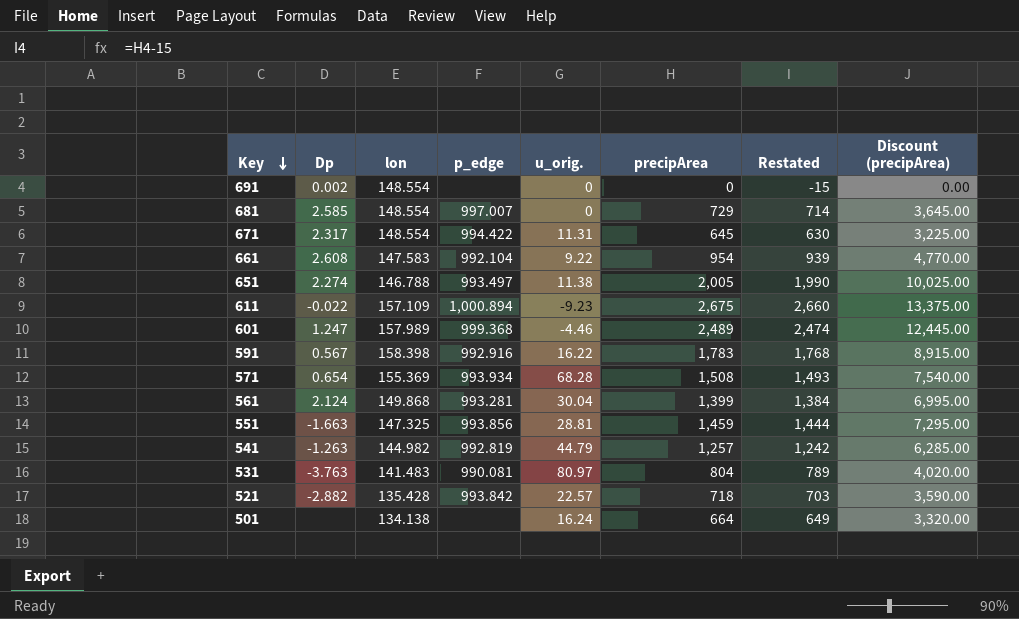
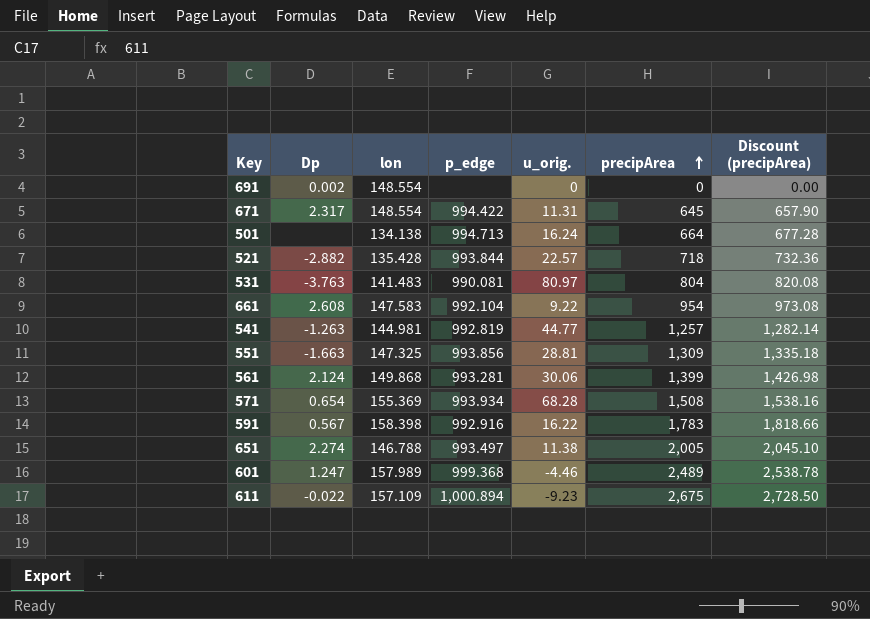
row order: Key descending -> precipArea ascending
column Restated | formula: [precipArea] - 15 -> none
column Discount (precipArea) | formula: [precipArea] * 5 -> [precipArea] * 1.02
row 681: 2.585 | 148.554 | 997.007 | 0 | 729 | 714 | 3,645.00 -> none
501 | p_edge: none -> 994.713
521 | p_edge: 993.842 -> 993.844
541 | lon: 144.982 -> 144.981
541 | u_orig.: 44.79 -> 44.77
551 | precipArea: 1,459 -> 1,309
561 | u_orig.: 30.04 -> 30.06

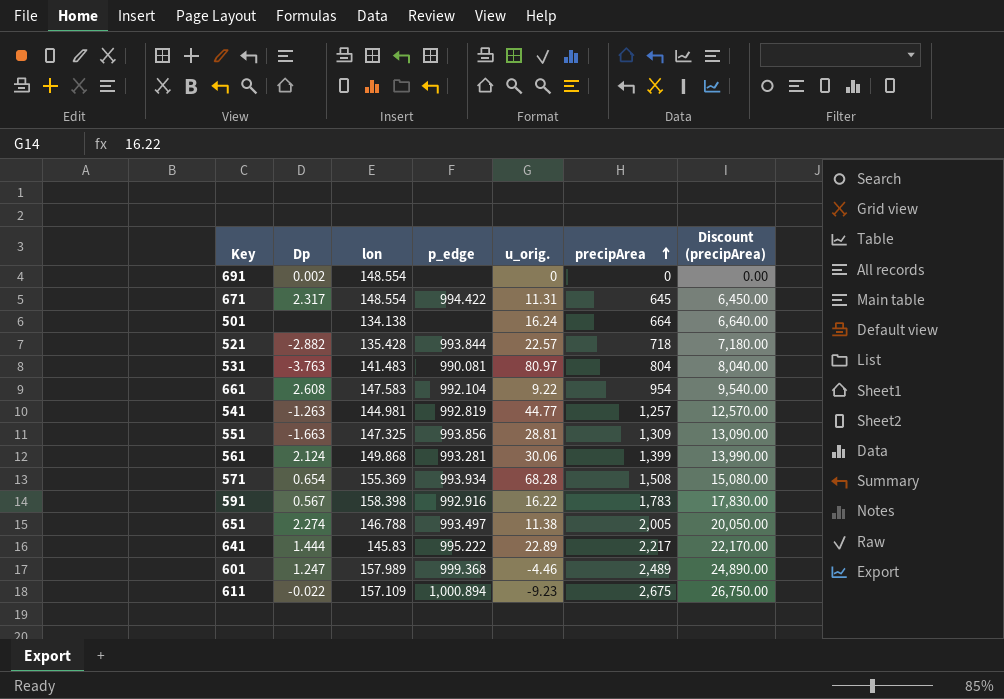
column Discount (precipArea) | formula: [precipArea] * 1.02 -> [precipArea] * 10
501 | p_edge: 994.713 -> none
row 641: none -> 1.444 | 145.83 | 995.222 | 22.89 | 2,217 | 22,170.00

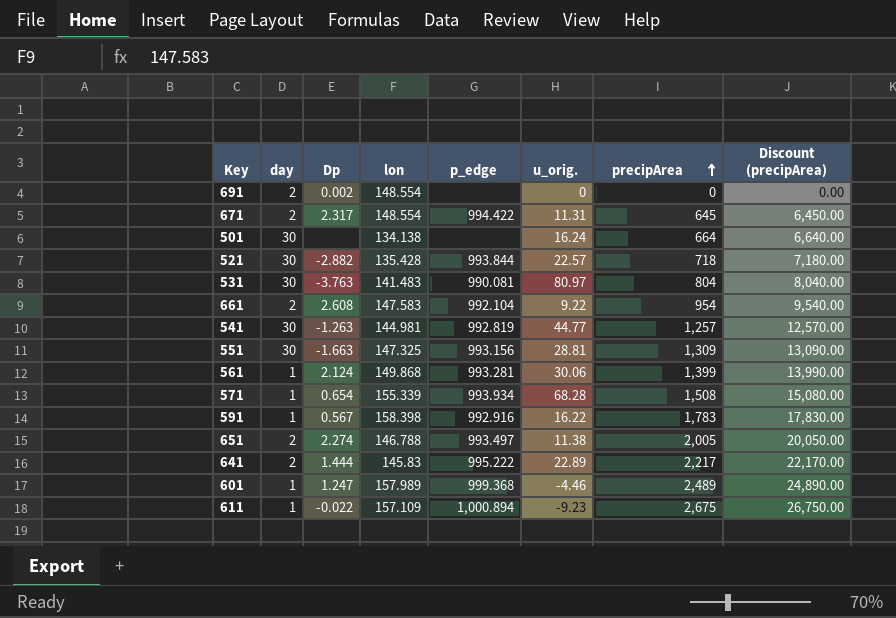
column day | position: none -> 2
551 | p_edge: 993.856 -> 993.156
571 | lon: 155.369 -> 155.339

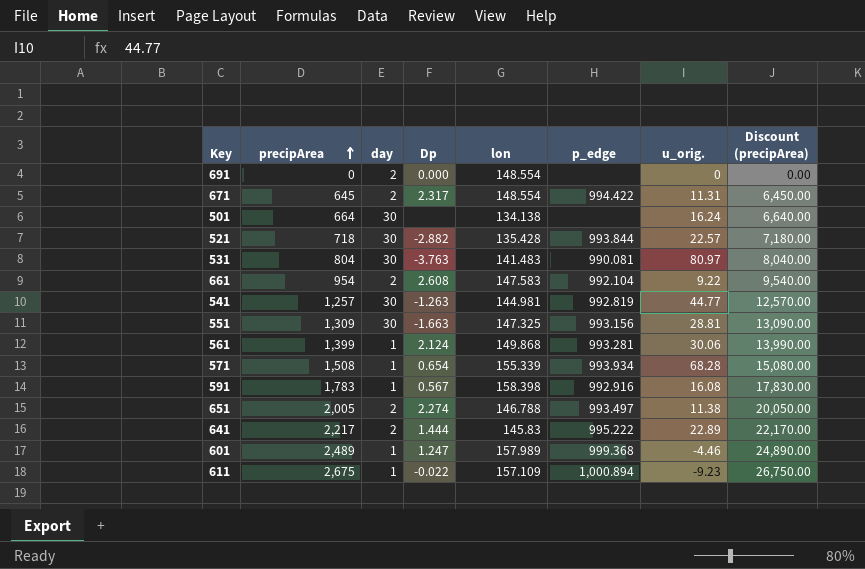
column precipArea | position: 7 -> 2
691 | Dp: 0.002 -> 0.000
591 | u_orig.: 16.22 -> 16.08

